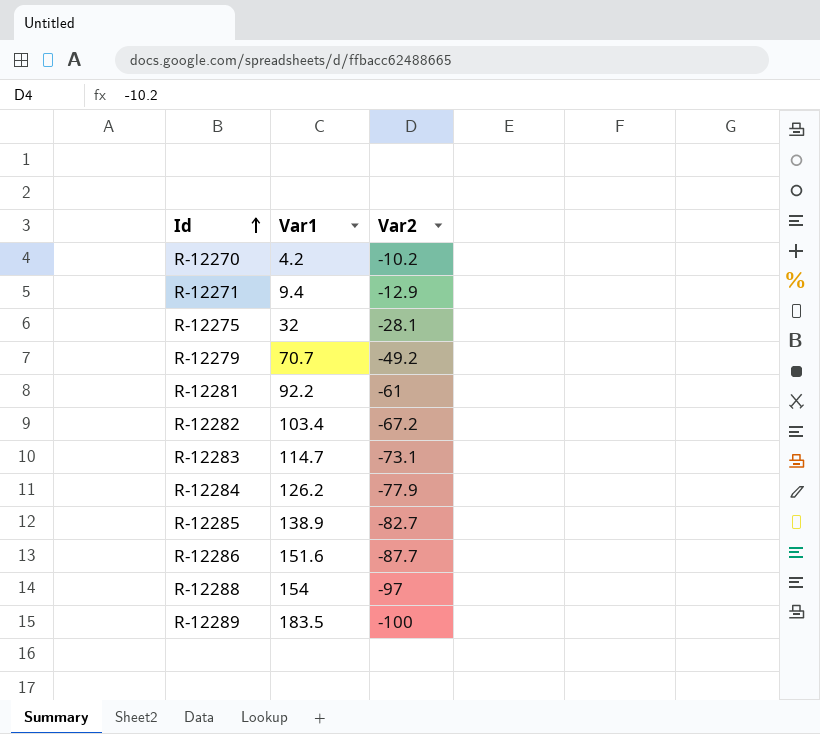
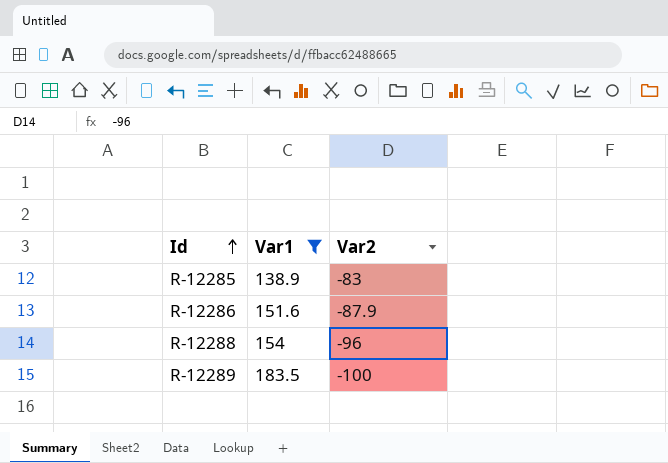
filter: none -> Var1 >= 138.9
R-12285 | Var2: -82.7 -> -83
R-12286 | Var2: -87.7 -> -87.9
R-12288 | Var2: -97 -> -96

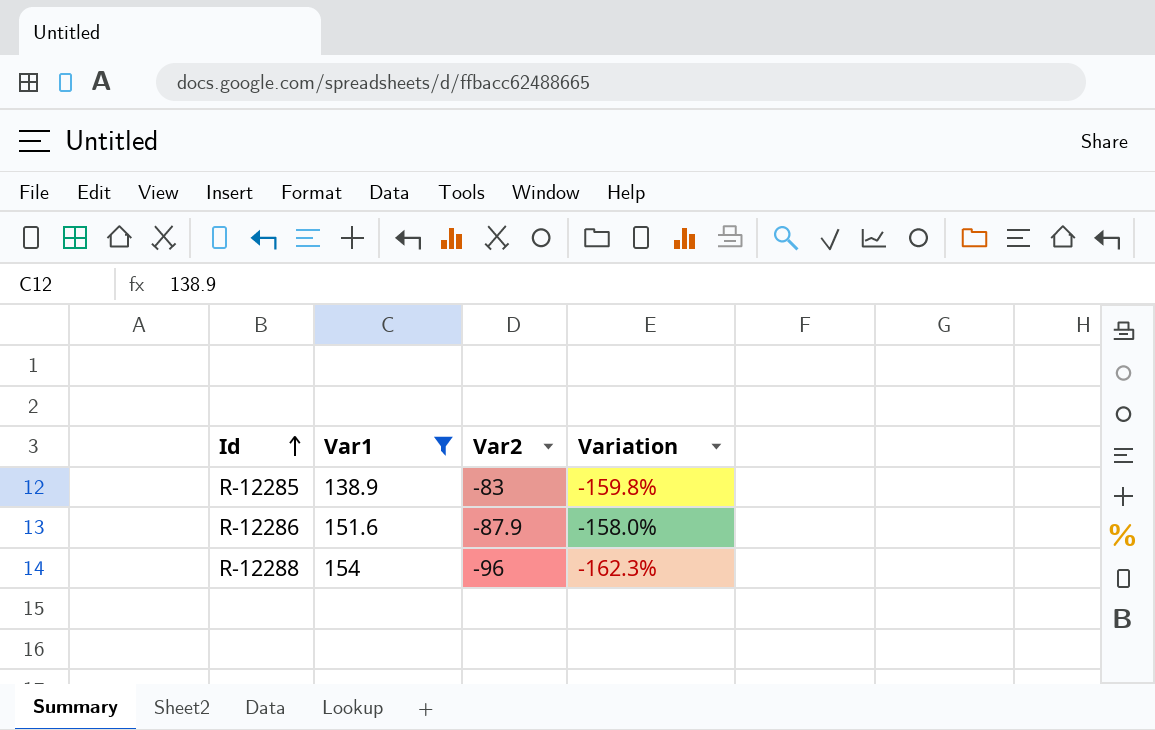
column Variation | formula: none -> ([Var2] - [Var1]) / [Var1]
row R-12289: 183.5 | -100 -> none

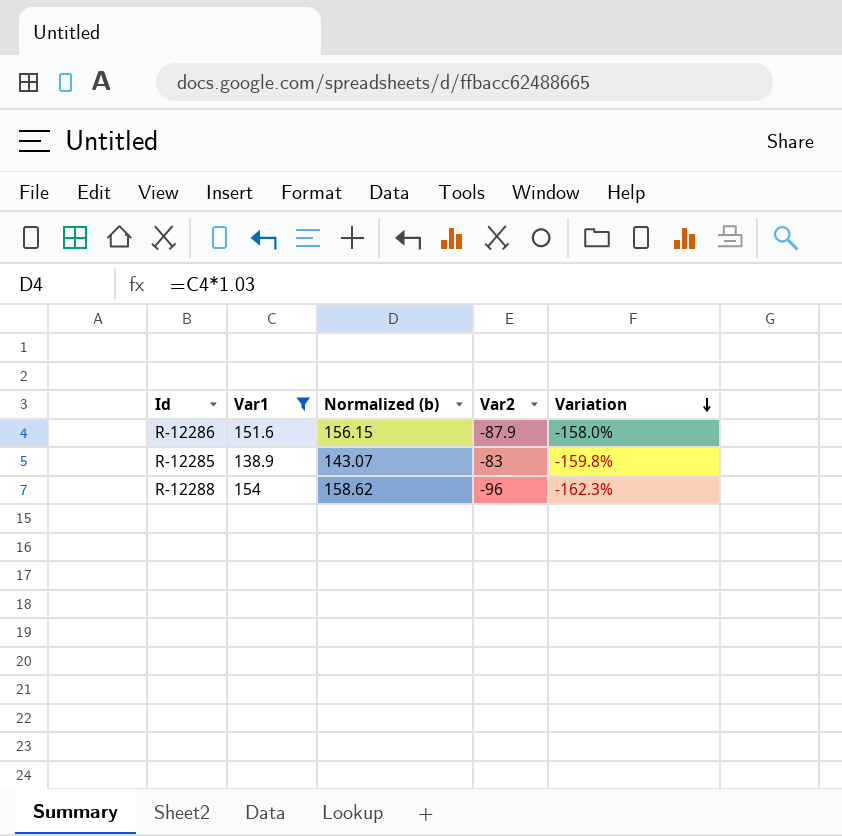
row order: Id ascending -> Variation descending
column Normalized (b) | formula: none -> [Var1] * 1.03

